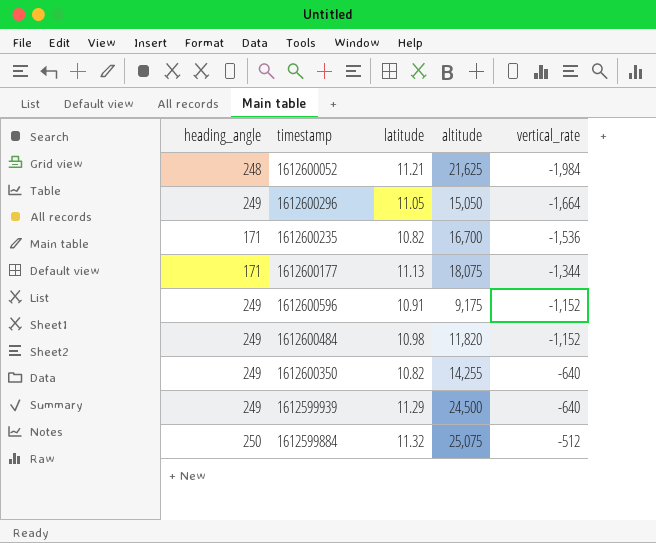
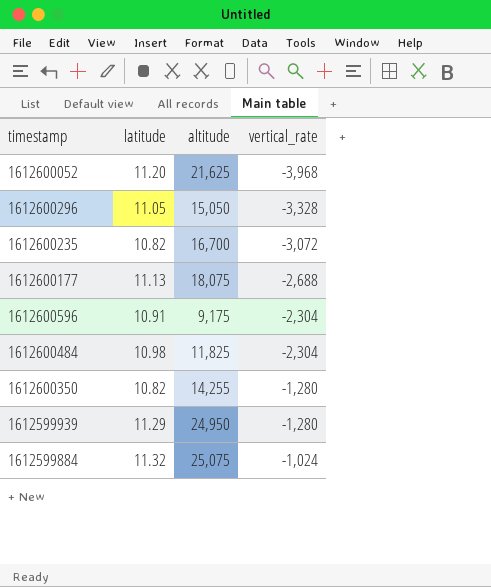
column heading_angle | position: 1 -> none
1612600052 | latitude: 11.21 -> 11.20
1612600052 | vertical_rate: -1,984 -> -3,968
1612600296 | vertical_rate: -1,664 -> -3,328
1612600235 | vertical_rate: -1,536 -> -3,072
1612600177 | vertical_rate: -1,344 -> -2,688
1612600596 | vertical_rate: -1,152 -> -2,304
1612600484 | altitude: 11,820 -> 11,825
1612600484 | vertical_rate: -1,152 -> -2,304
1612600350 | vertical_rate: -640 -> -1,280
1612599939 | altitude: 24,500 -> 24,950
1612599939 | vertical_rate: -640 -> -1,280
1612599884 | vertical_rate: -512 -> -1,024

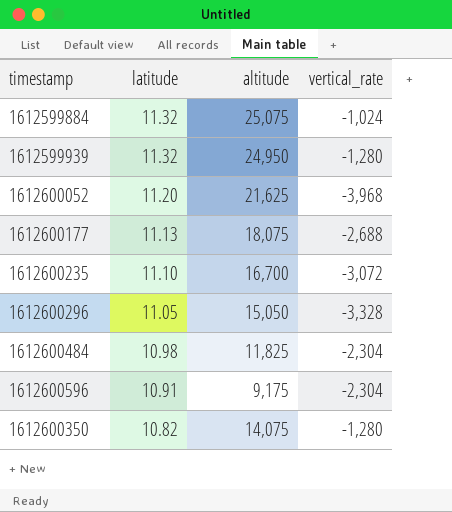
row order: vertical_rate ascending -> latitude descending
1612599939 | latitude: 11.29 -> 11.32
1612600235 | latitude: 10.82 -> 11.10
1612600350 | altitude: 14,255 -> 14,075

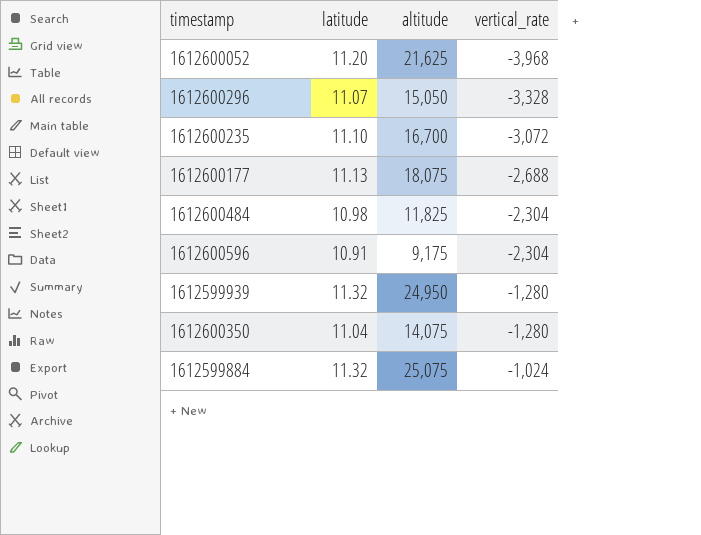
row order: latitude descending -> vertical_rate ascending
1612600296 | latitude: 11.05 -> 11.07
1612600350 | latitude: 10.82 -> 11.04

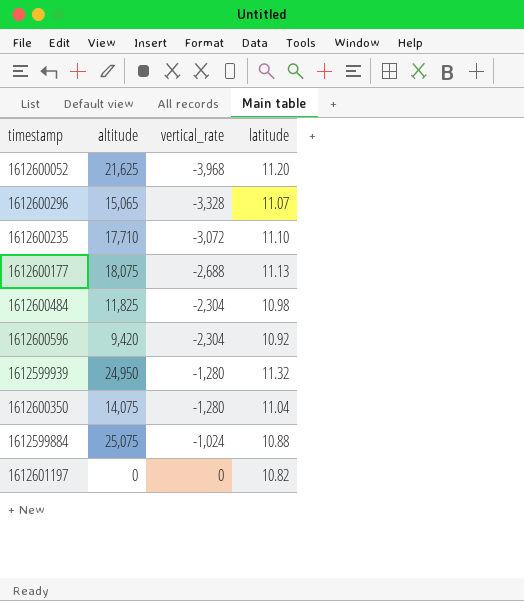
column latitude | position: 2 -> 4
1612600296 | altitude: 15,050 -> 15,065
1612600235 | altitude: 16,700 -> 17,710
1612600596 | altitude: 9,175 -> 9,420
1612600596 | latitude: 10.91 -> 10.92
1612599884 | latitude: 11.32 -> 10.88
row 1612601197: none -> 0 | 0 | 10.82

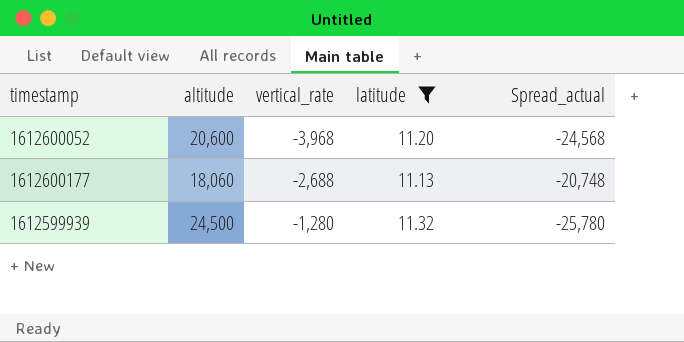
filter: none -> latitude >= 11.13
column Spread_actual | formula: none -> [vertical_rate] - [altitude]
1612600052 | altitude: 21,625 -> 20,600
1612600177 | altitude: 18,075 -> 18,060
1612599939 | altitude: 24,950 -> 24,500

